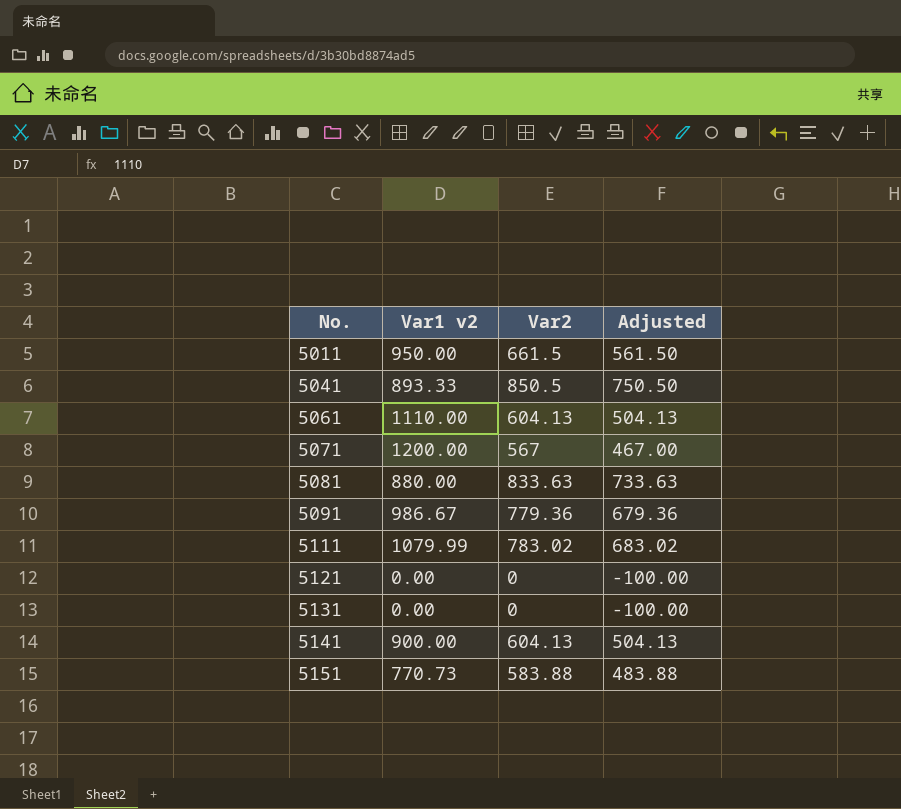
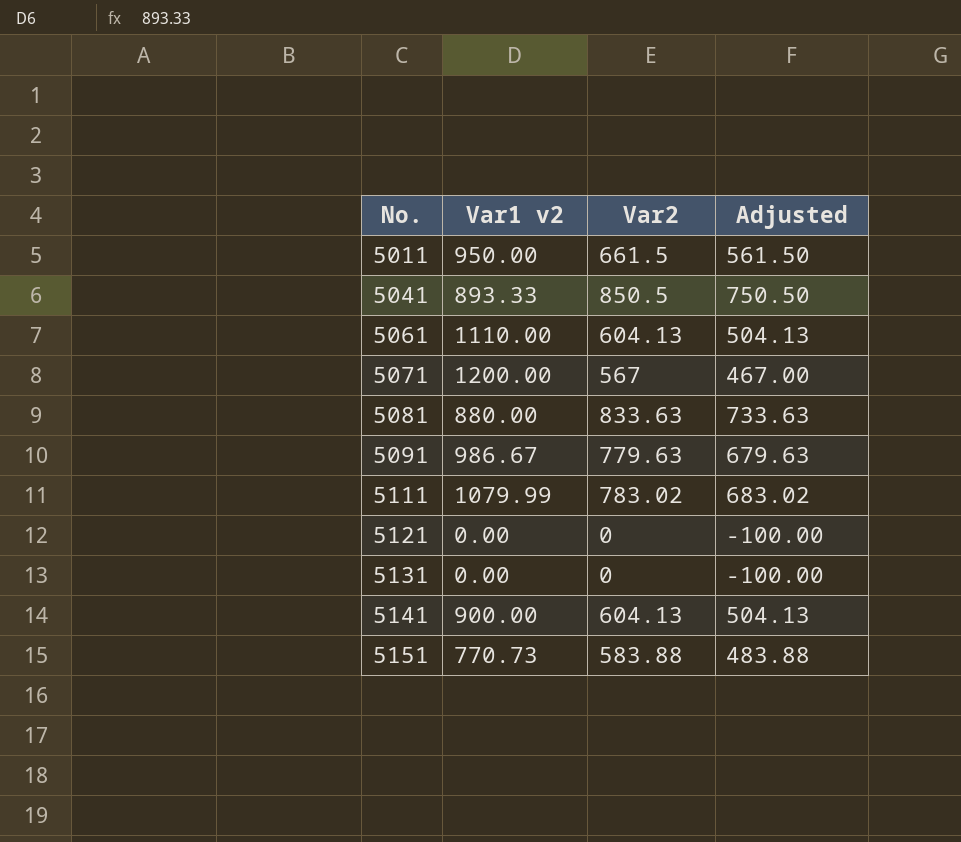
5091 | Var2: 779.36 -> 779.63
5091 | Adjusted: 679.36 -> 679.63

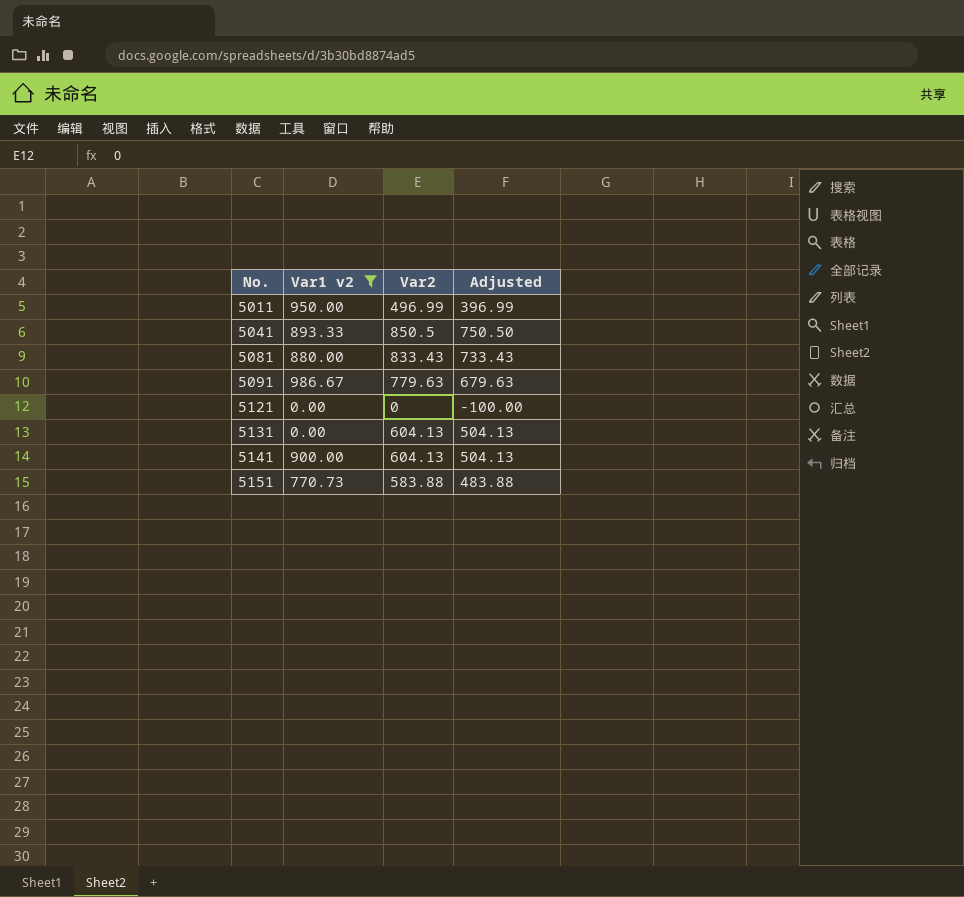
filter: none -> Var1 v2 <= 986.67
5011 | Var2: 661.5 -> 496.99
5011 | Adjusted: 561.50 -> 396.99
5081 | Var2: 833.63 -> 833.43
5081 | Adjusted: 733.63 -> 733.43
5131 | Var2: 0 -> 604.13
5131 | Adjusted: -100.00 -> 504.13

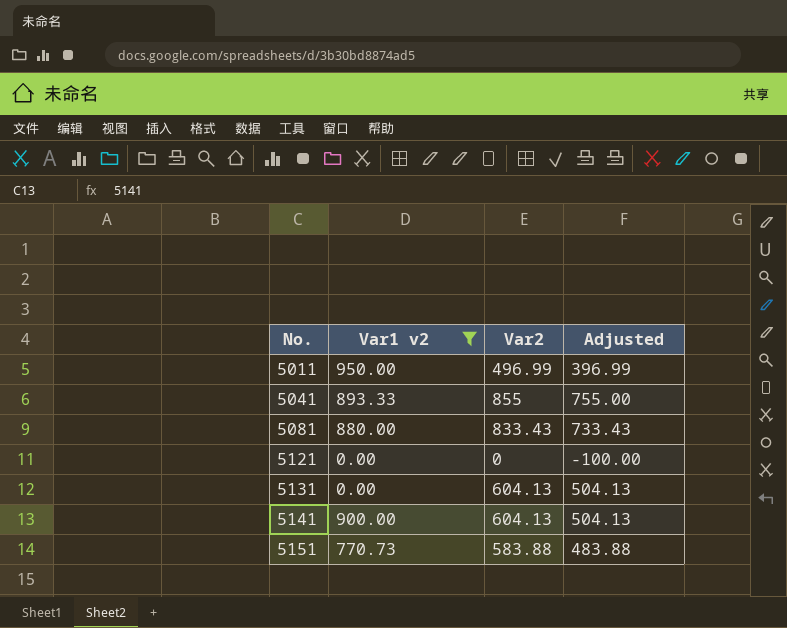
row 5091: 986.67 | 779.63 | 679.63 -> none
5041 | Var2: 850.5 -> 855
5041 | Adjusted: 750.50 -> 755.00

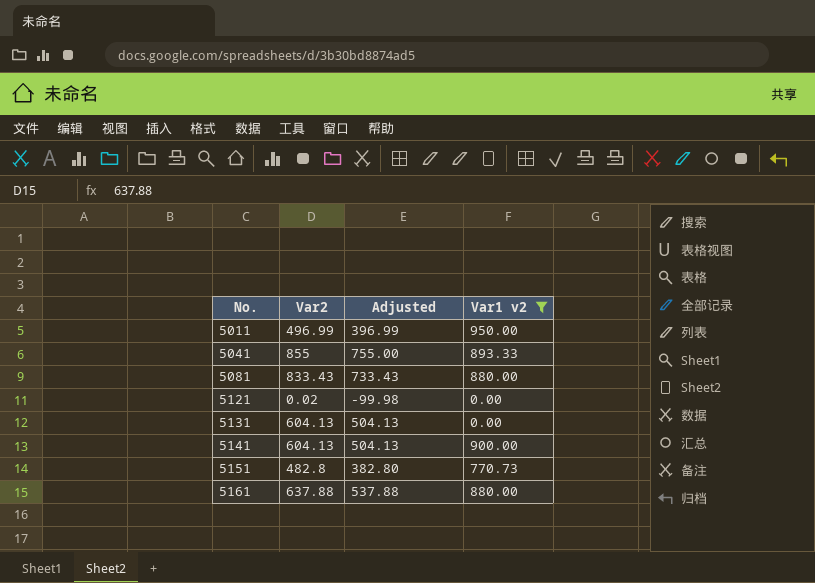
column Var1 v2 | position: 2 -> 4
5121 | Var2: 0 -> 0.02
5121 | Adjusted: -100.00 -> -99.98
5151 | Var2: 583.88 -> 482.8
5151 | Adjusted: 483.88 -> 382.80
row 5161: none -> 637.88 | 537.88 | 880.00

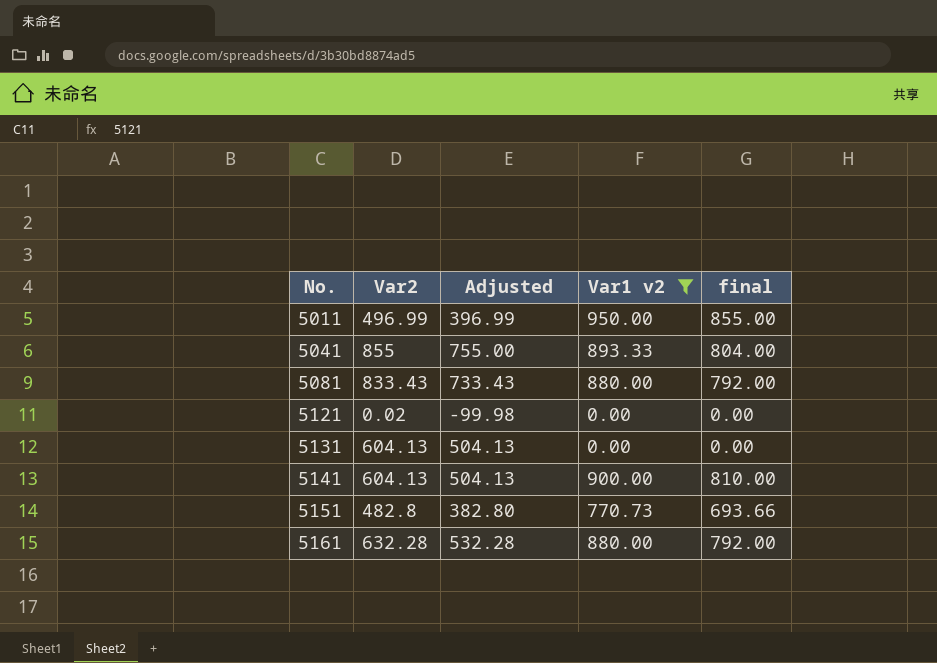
column final | formula: none -> [Var1 v2] * 0.9
5161 | Var2: 637.88 -> 632.28
5161 | Adjusted: 537.88 -> 532.28

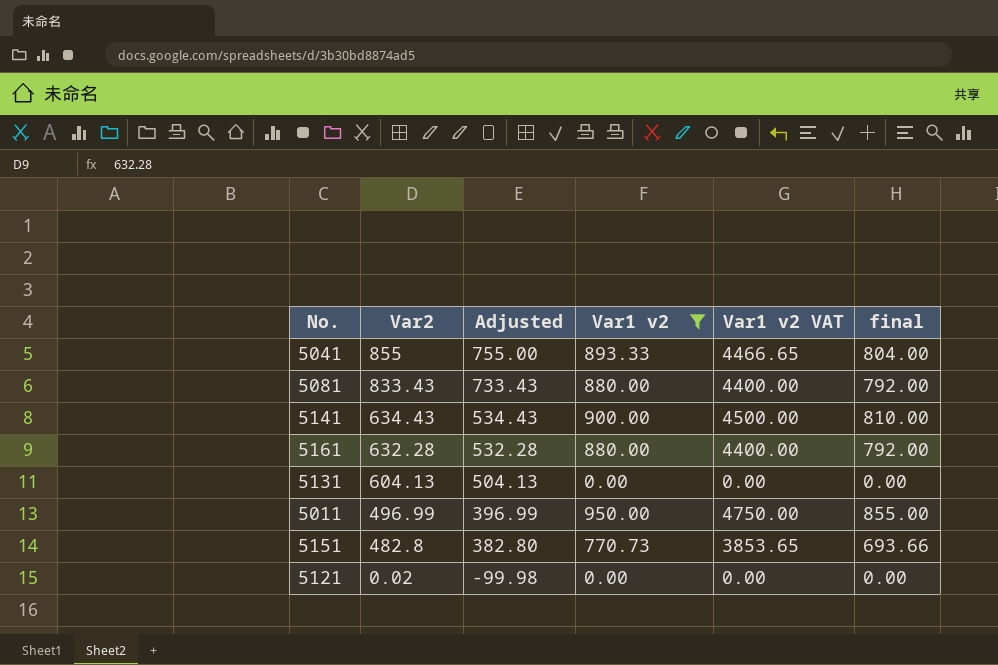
row order: No. ascending -> Var2 descending
column Var1 v2 VAT | formula: none -> [Var1 v2] * 5
5141 | Var2: 604.13 -> 634.43
5141 | Adjusted: 504.13 -> 534.43

